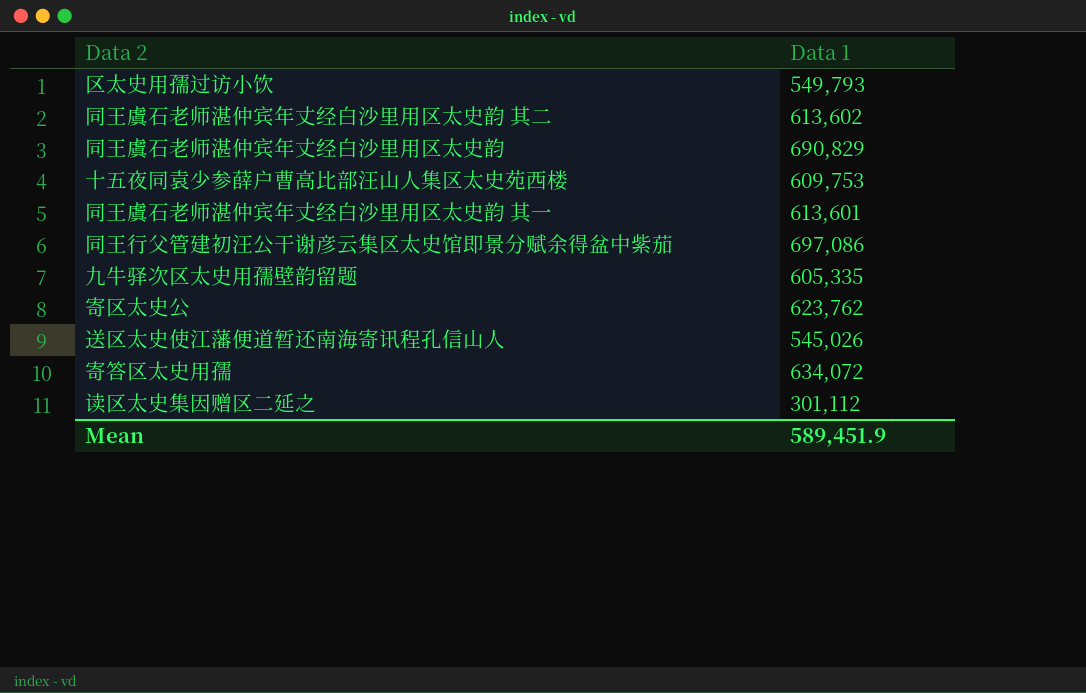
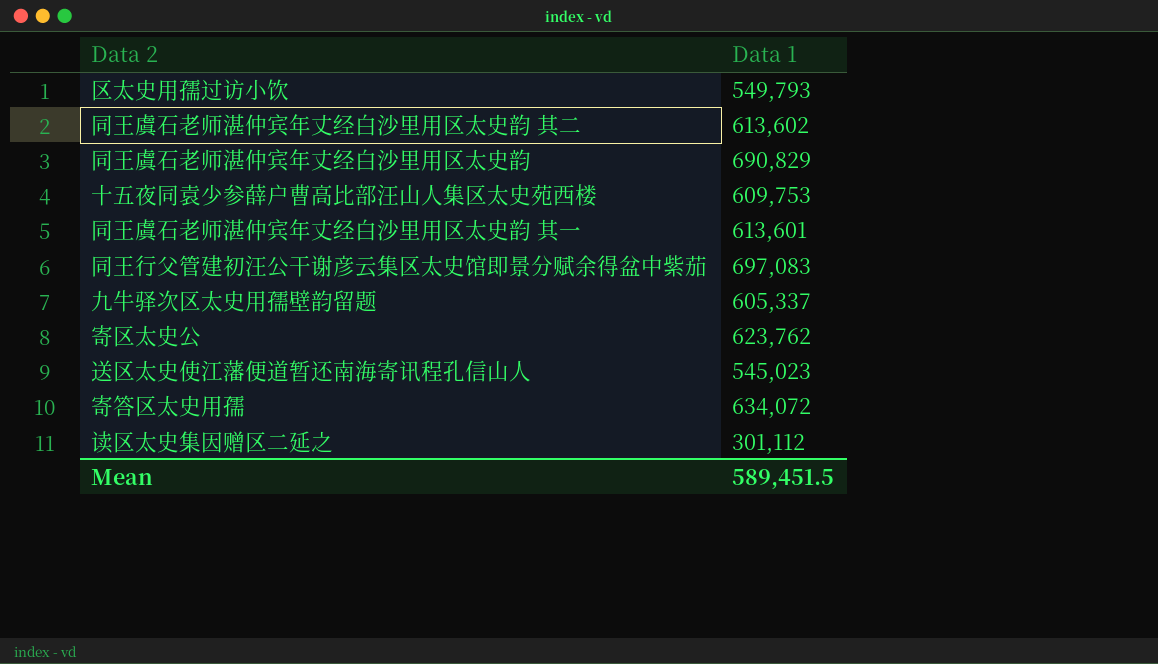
同王行父管建初汪公干谢彦云集区太史馆即景分赋余得盆中紫茄 | Data 1: 697,086 -> 697,083
九牛驿次区太史用孺壁韵留题 | Data 1: 605,335 -> 605,337
送区太史使江藩便道暂还南海寄讯程孔信山人 | Data 1: 545,026 -> 545,023
Mean | Data 1: 589,451.9 -> 589,451.5

